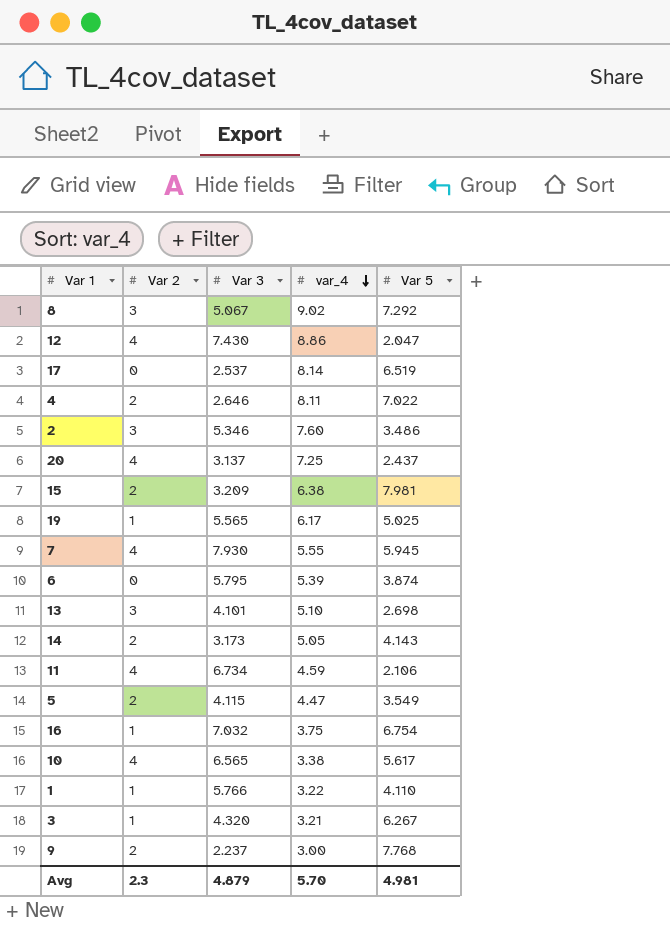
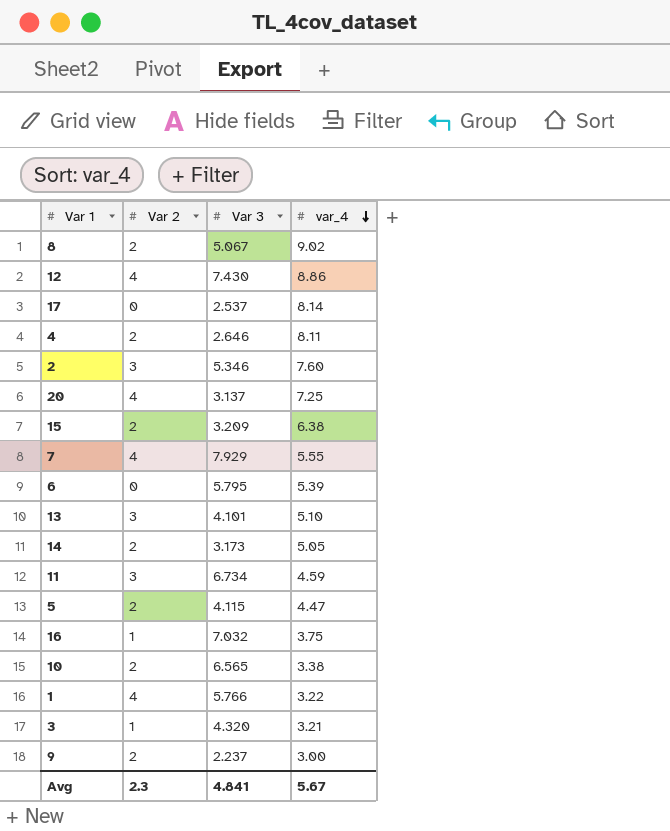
column Var 5 | position: 5 -> none
row 19: 1 | 5.565 | 6.17 | 5.025 -> none
8 | Var 2: 3 -> 2
7 | Var 3: 7.930 -> 7.929
11 | Var 2: 4 -> 3
10 | Var 2: 4 -> 2
1 | Var 2: 1 -> 4
Avg | Var 3: 4.879 -> 4.841
Avg | var_4: 5.70 -> 5.67

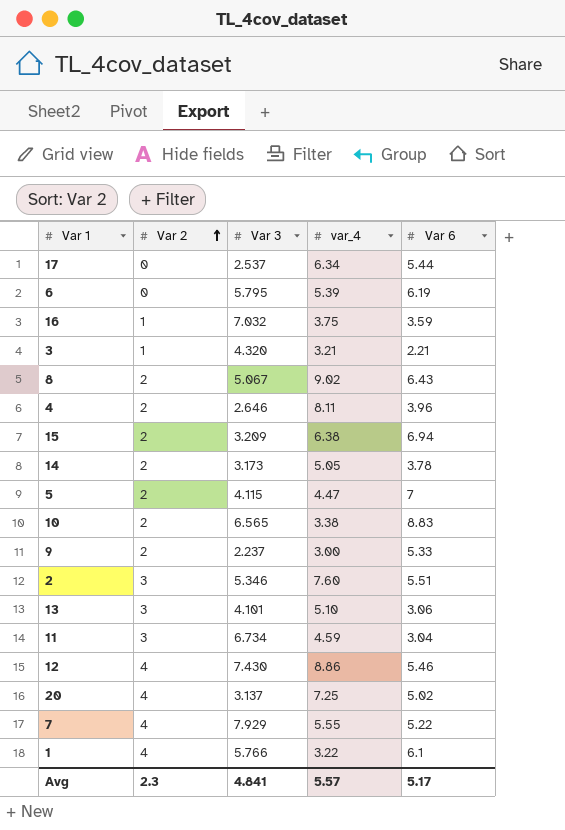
row order: var_4 descending -> Var 2 ascending
column Var 6 | position: none -> 5
17 | var_4: 8.14 -> 6.34
Avg | var_4: 5.67 -> 5.57

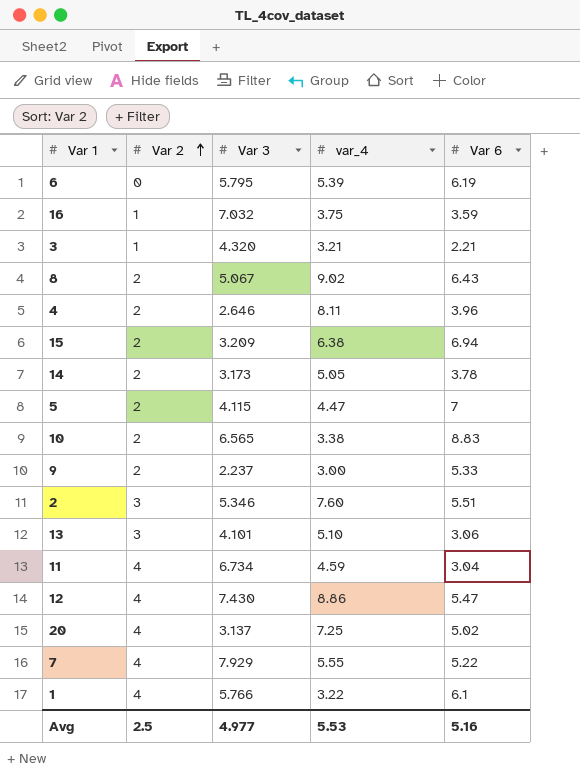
row 17: 0 | 2.537 | 6.34 | 5.44 -> none
11 | Var 2: 3 -> 4
12 | Var 6: 5.46 -> 5.47
Avg | Var 2: 2.3 -> 2.5
Avg | Var 3: 4.841 -> 4.977
Avg | var_4: 5.57 -> 5.53
Avg | Var 6: 5.17 -> 5.16

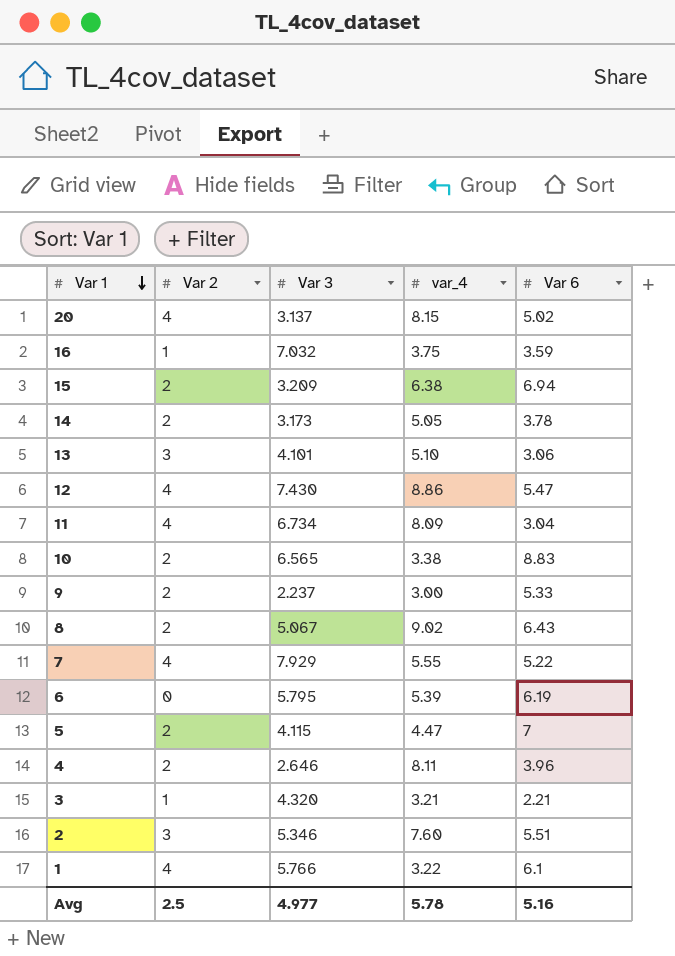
row order: Var 2 ascending -> Var 1 descending
20 | var_4: 7.25 -> 8.15
11 | var_4: 4.59 -> 8.09
Avg | var_4: 5.53 -> 5.78

